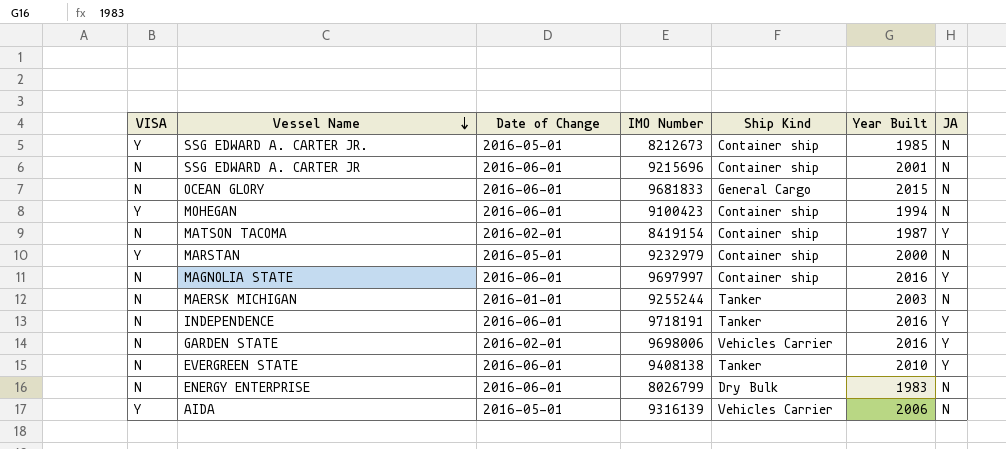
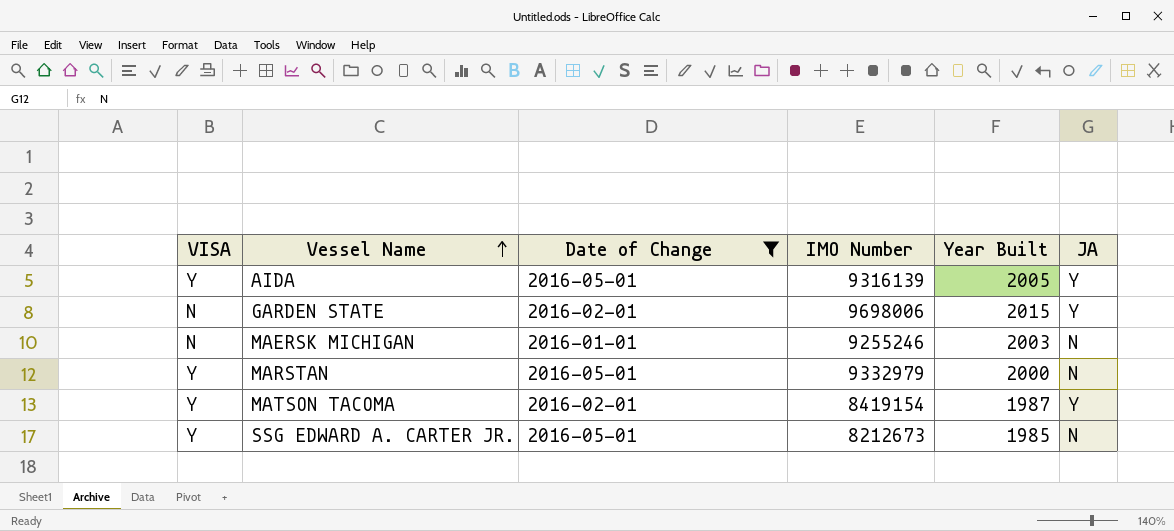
filter: none -> Date of Change != 2016-06-01
row order: Vessel Name descending -> Vessel Name ascending
column Ship Kind | position: 5 -> none
AIDA | Year Built: 2006 -> 2005
AIDA | JA: N -> Y
GARDEN STATE | Year Built: 2016 -> 2015
MAERSK MICHIGAN | IMO Number: 9255244 -> 9255246
MARSTAN | IMO Number: 9232979 -> 9332979
MATSON TACOMA | VISA: N -> Y

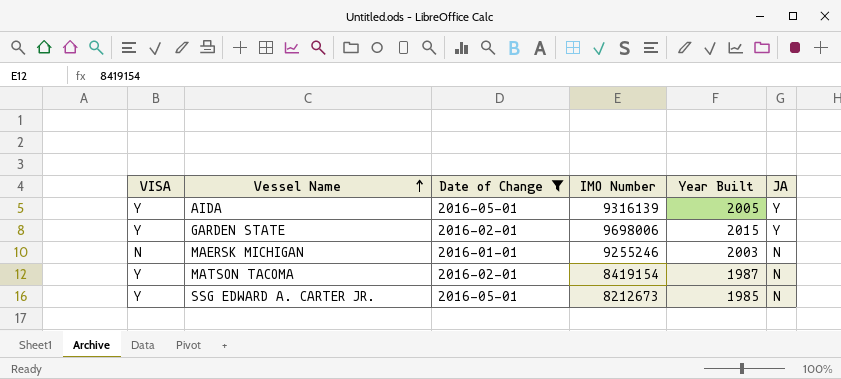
row MARSTAN: Y | 2016-05-01 | 9332979 | 2000 | N -> none
GARDEN STATE | VISA: N -> Y
MATSON TACOMA | JA: Y -> N

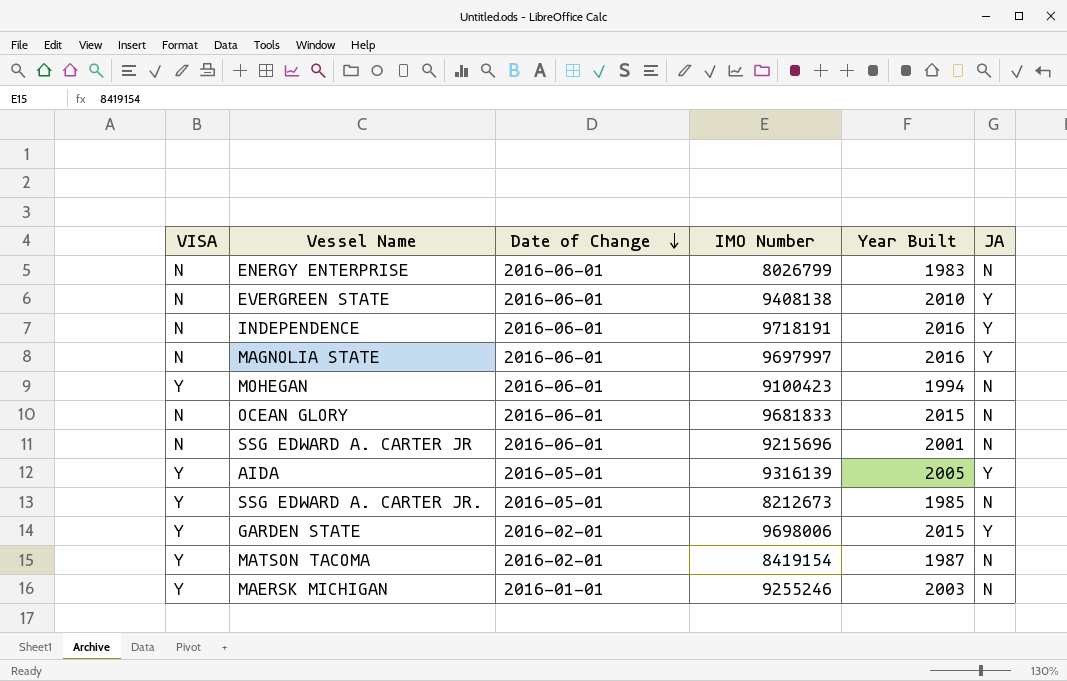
filter: Date of Change != 2016-06-01 -> none
row order: Vessel Name ascending -> Date of Change descending
MAERSK MICHIGAN | VISA: N -> Y

